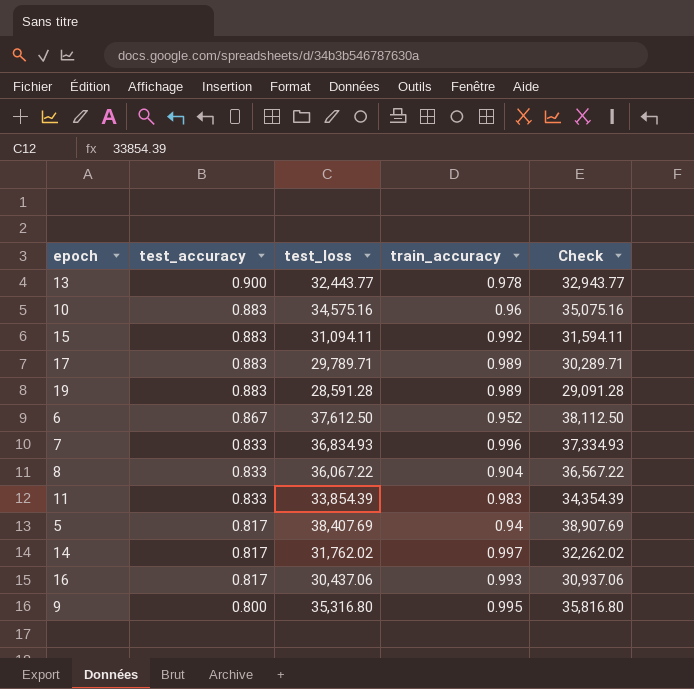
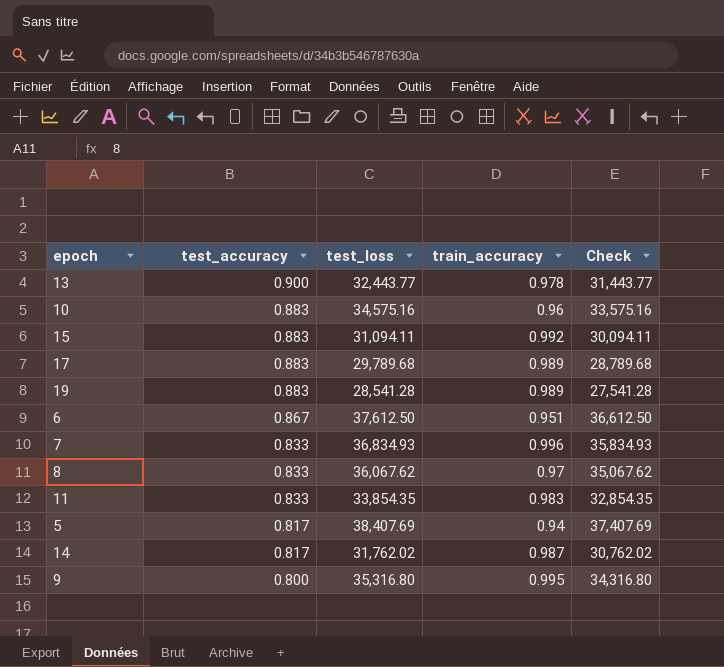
column Check | formula: [test_loss] + 500 -> [test_loss] - 1000
row 16: 0.817 | 30,437.06 | 0.993 | 30,937.06 -> none
17 | test_loss: 29,789.71 -> 29,789.68
19 | test_loss: 28,591.28 -> 28,541.28
6 | train_accuracy: 0.952 -> 0.951
8 | test_loss: 36,067.22 -> 36,067.62
8 | train_accuracy: 0.904 -> 0.97
11 | test_loss: 33,854.39 -> 33,854.35
14 | train_accuracy: 0.997 -> 0.987

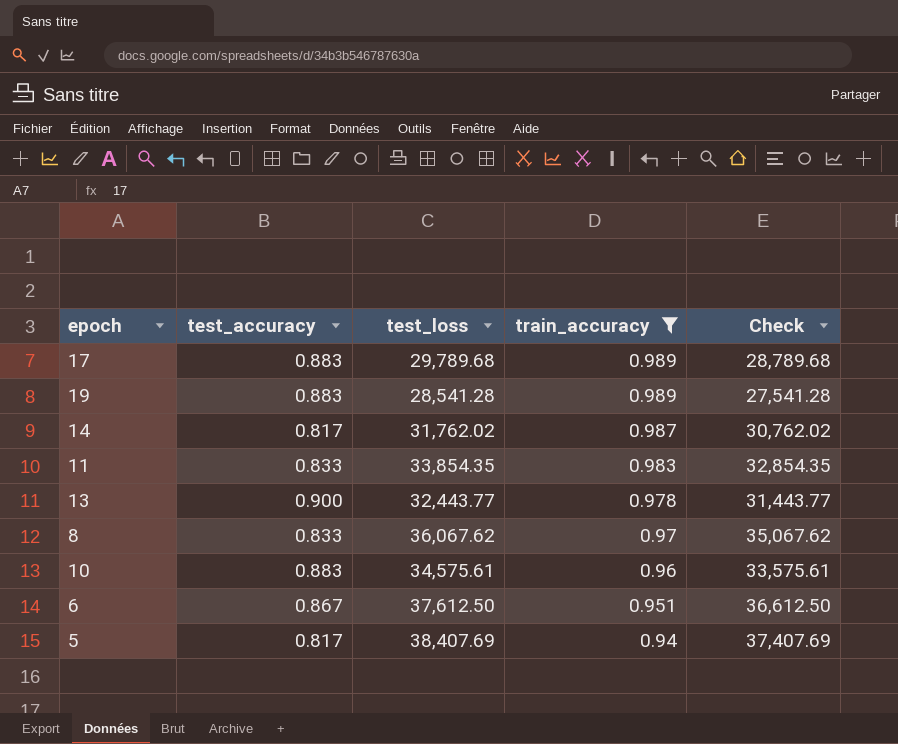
filter: none -> train_accuracy <= 0.989
row order: test_accuracy descending -> train_accuracy descending
10 | test_loss: 34,575.16 -> 34,575.61
10 | Check: 33,575.16 -> 33,575.61

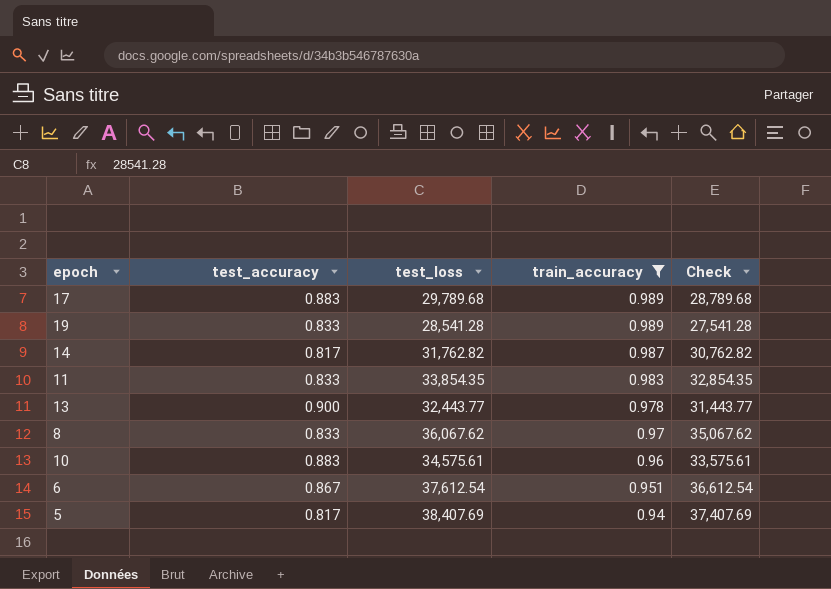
19 | test_accuracy: 0.883 -> 0.833
14 | test_loss: 31,762.02 -> 31,762.82
14 | Check: 30,762.02 -> 30,762.82
6 | test_loss: 37,612.50 -> 37,612.54
6 | Check: 36,612.50 -> 36,612.54

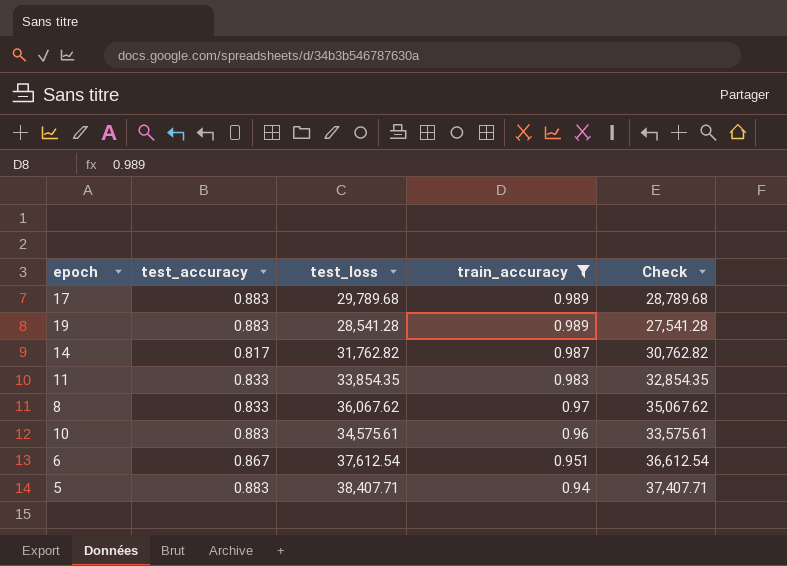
row 13: 0.900 | 32,443.77 | 0.978 | 31,443.77 -> none
19 | test_accuracy: 0.833 -> 0.883
5 | test_accuracy: 0.817 -> 0.883
5 | test_loss: 38,407.69 -> 38,407.71
5 | Check: 37,407.69 -> 37,407.71

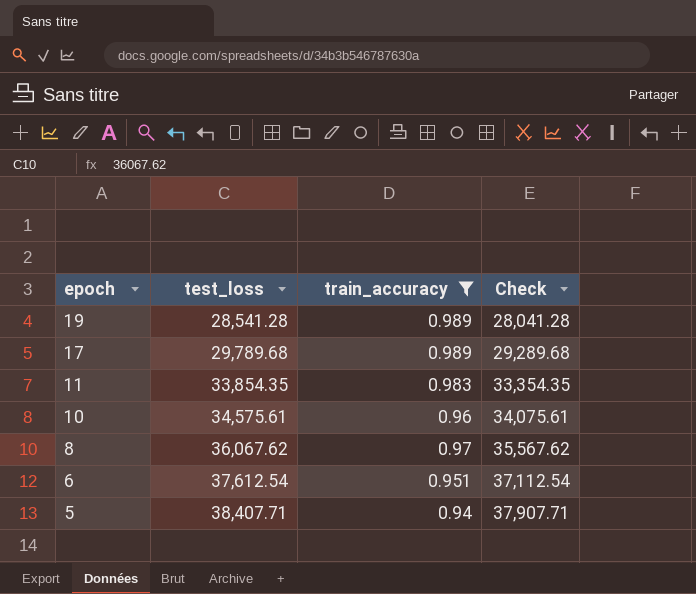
row order: train_accuracy descending -> epoch descending
column test_accuracy | position: 2 -> none
column Check | formula: [test_loss] - 1000 -> [test_loss] - 500
row 14: 0.817 | 31,762.82 | 0.987 | 30,762.82 -> none

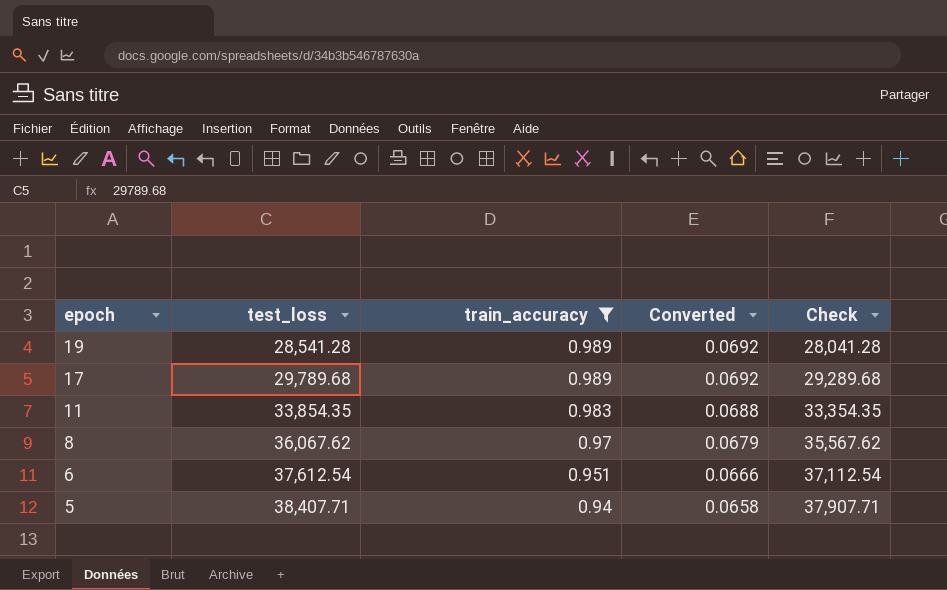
column Converted | formula: none -> [train_accuracy] * 0.07
row 10: 34,575.61 | 0.96 | 34,075.61 -> none

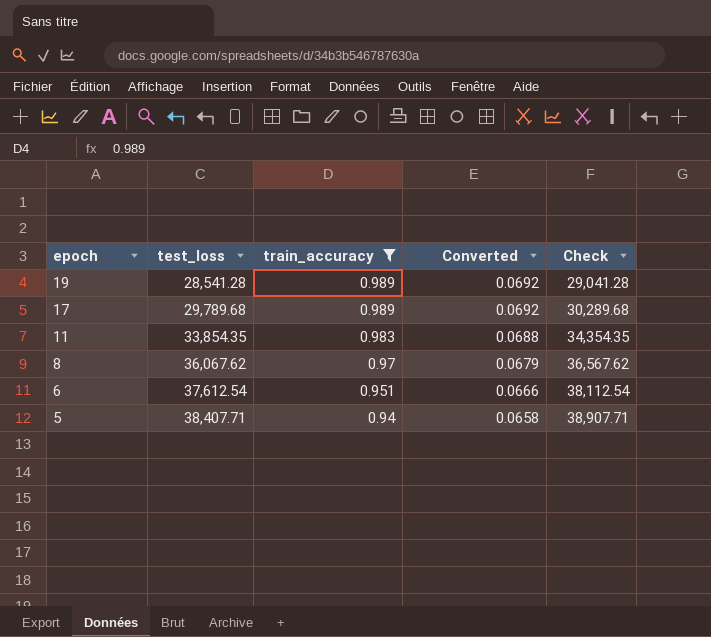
column Check | formula: [test_loss] - 500 -> [test_loss] + 500

